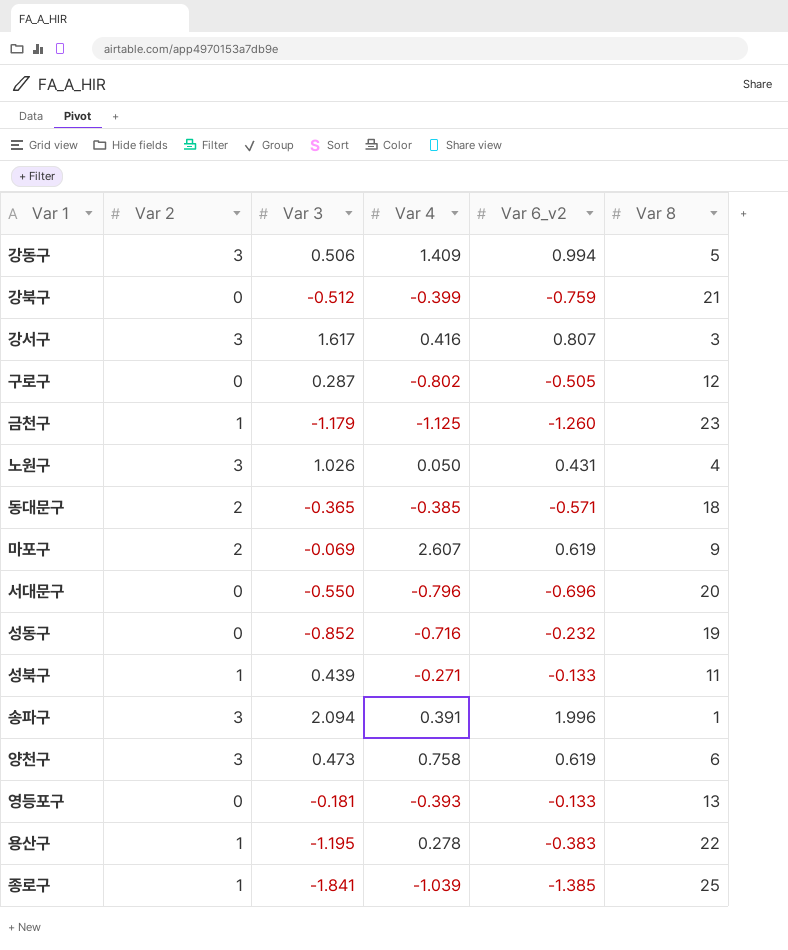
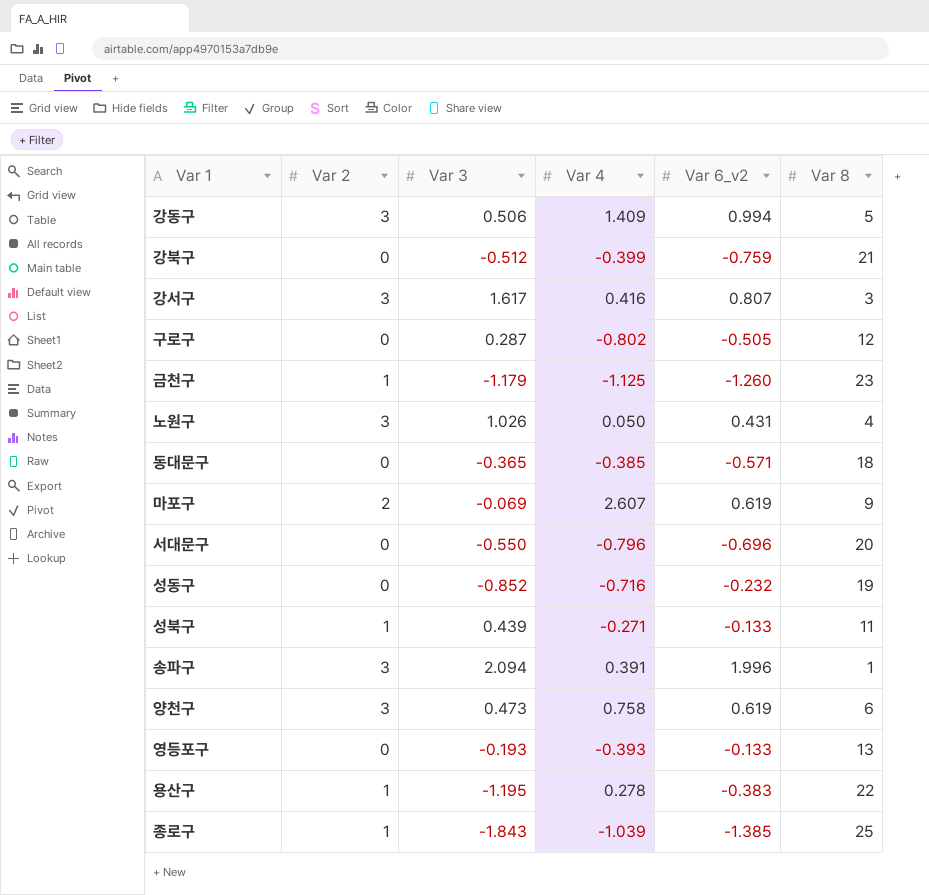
동대문구 | Var 2: 2 -> 0
영등포구 | Var 3: -0.181 -> -0.193
종로구 | Var 3: -1.841 -> -1.843

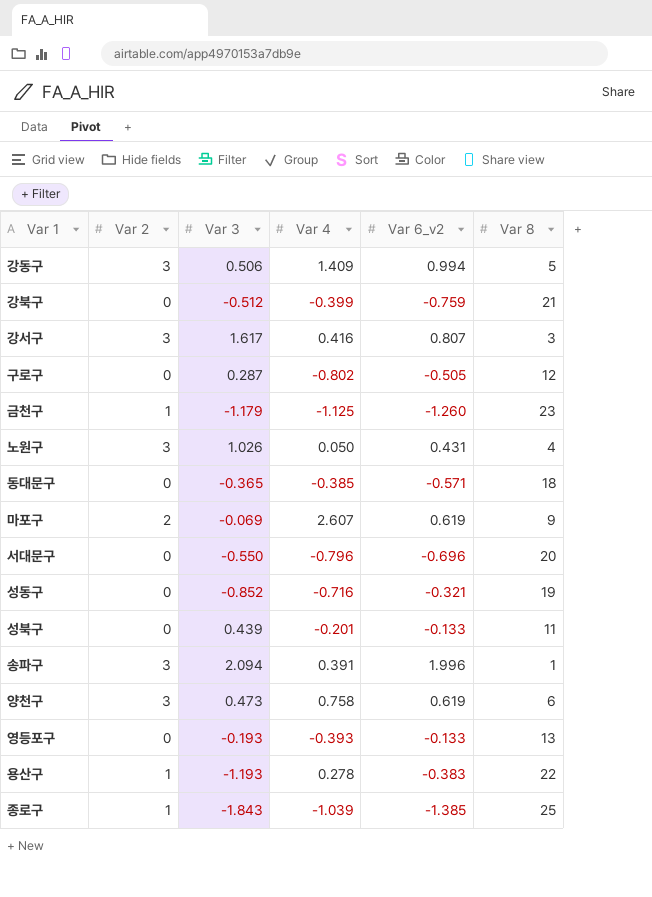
성동구 | Var 6_v2: -0.232 -> -0.321
성북구 | Var 2: 1 -> 0
성북구 | Var 4: -0.271 -> -0.201
용산구 | Var 3: -1.195 -> -1.193

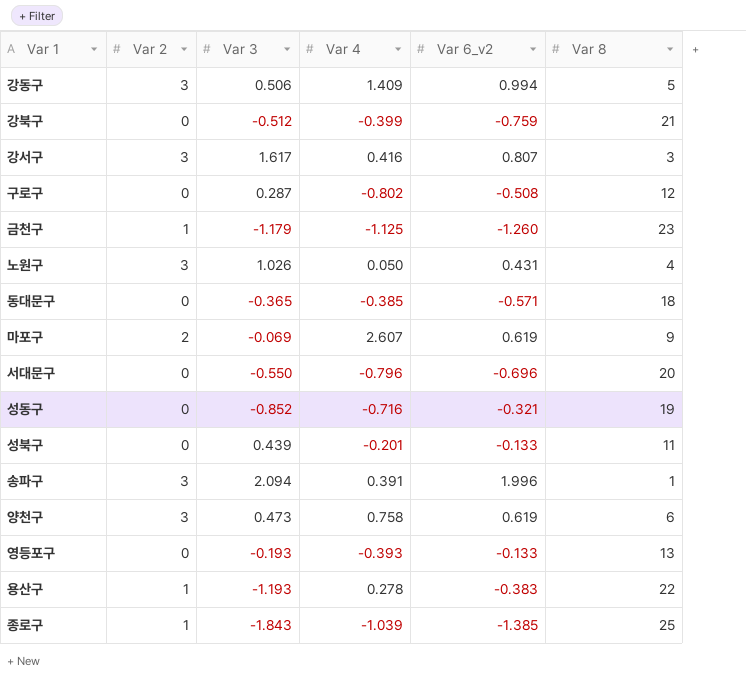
구로구 | Var 6_v2: -0.505 -> -0.508

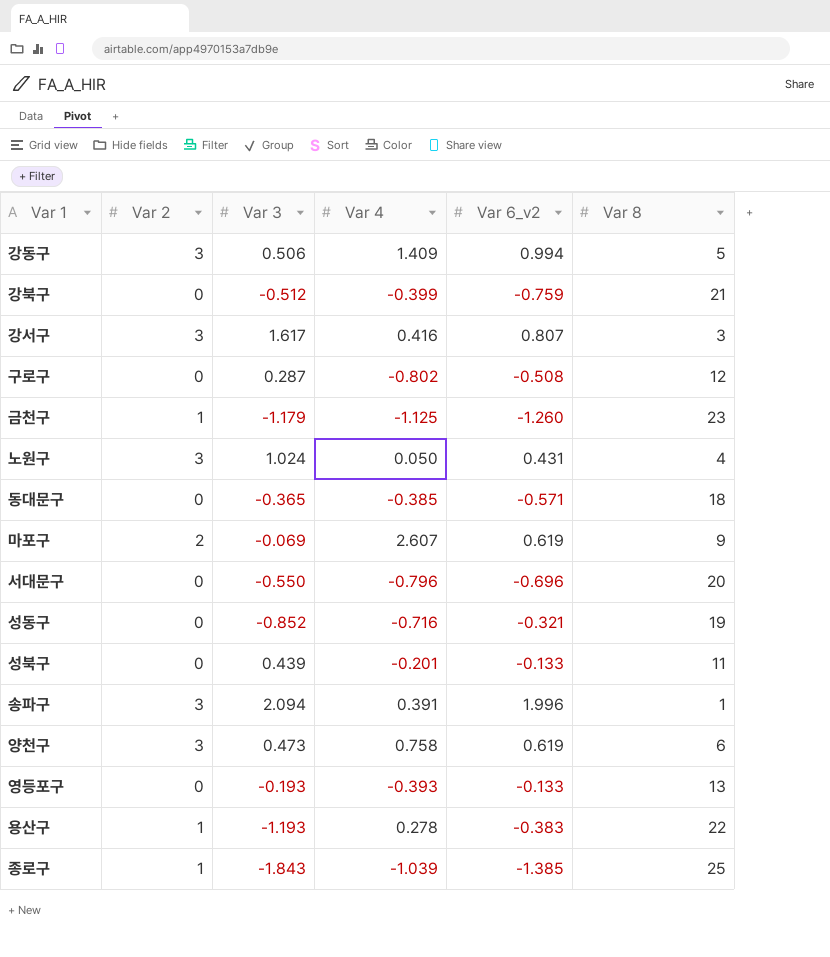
노원구 | Var 3: 1.026 -> 1.024

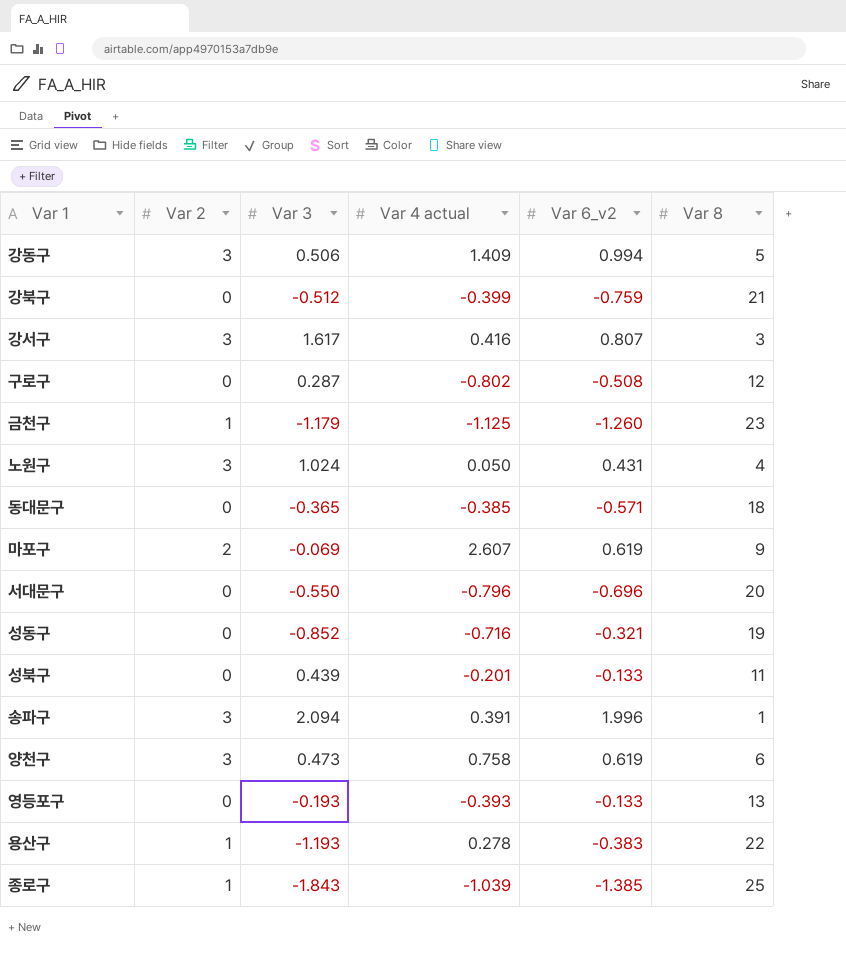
column name: Var 4 -> Var 4 actual

